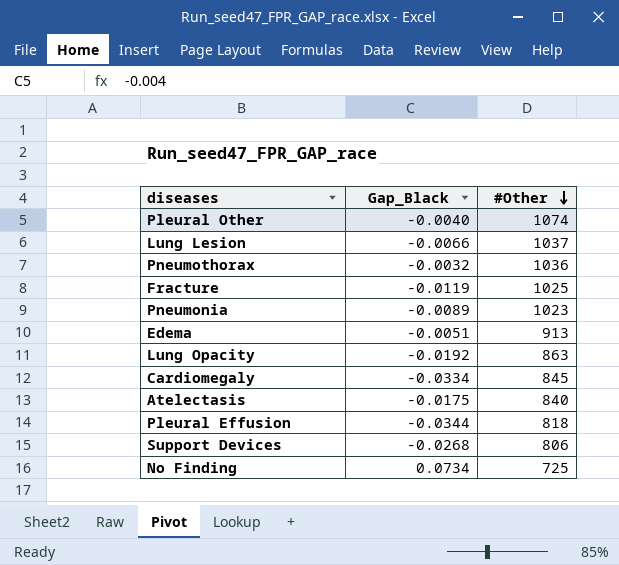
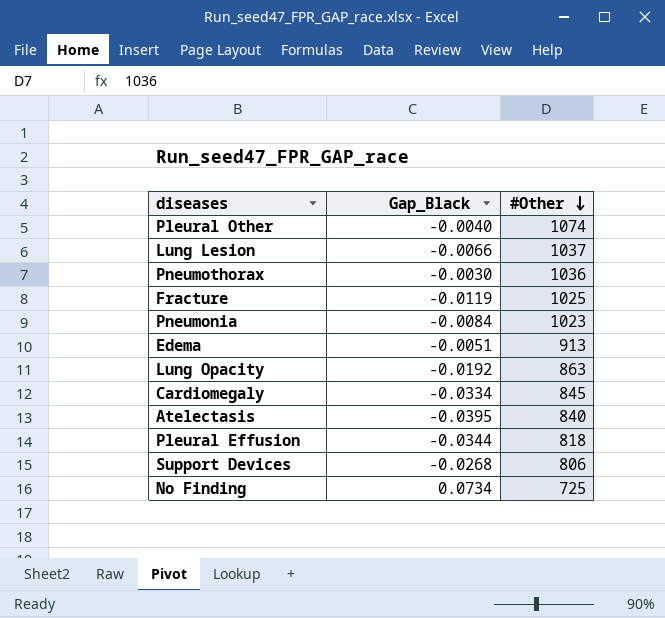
Pneumothorax | Gap_Black: -0.0032 -> -0.0030
Pneumonia | Gap_Black: -0.0089 -> -0.0084
Atelectasis | Gap_Black: -0.0175 -> -0.0395

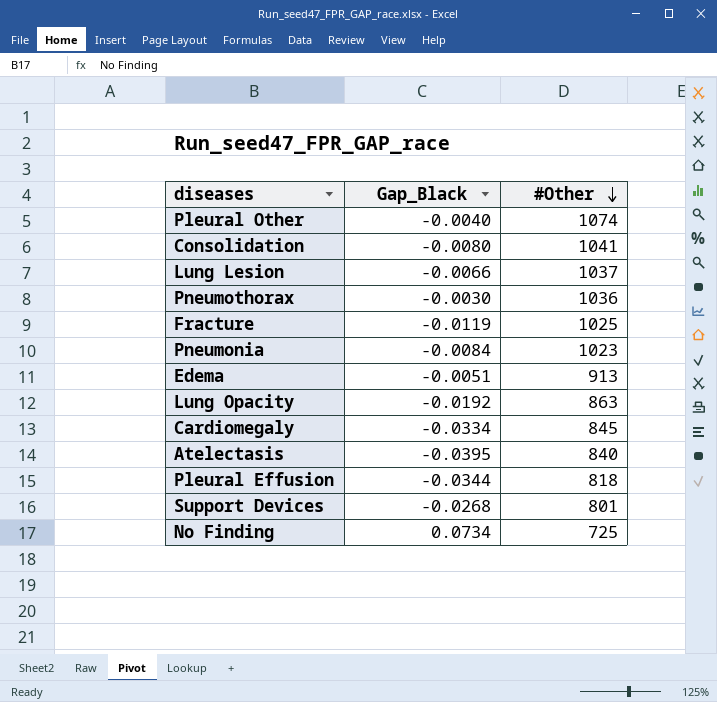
row Consolidation: none -> -0.0080 | 1041
Support Devices | #Other: 806 -> 801

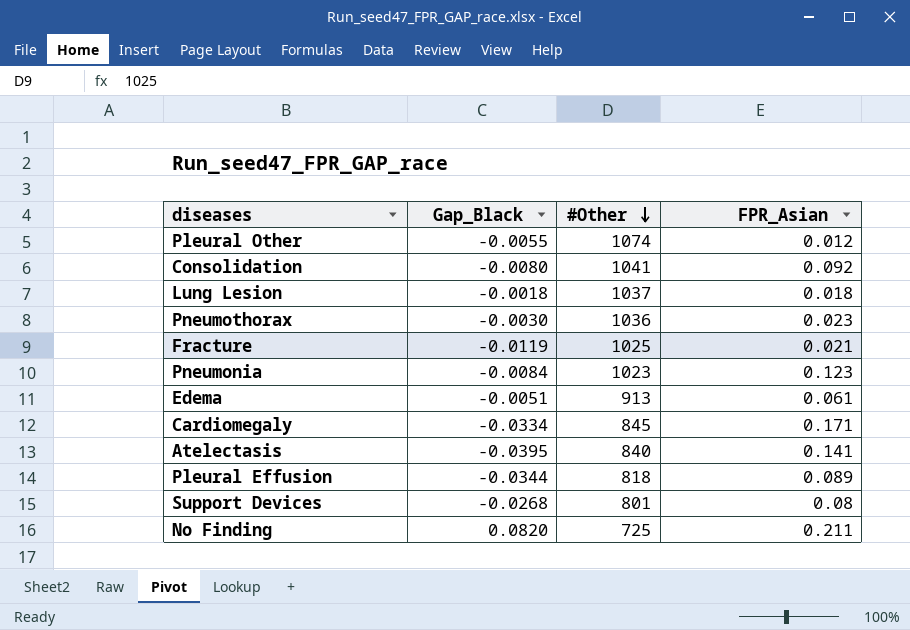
column FPR_Asian | position: none -> 4
row Lung Opacity: -0.0192 | 863 -> none
Pleural Other | Gap_Black: -0.0040 -> -0.0055
Lung Lesion | Gap_Black: -0.0066 -> -0.0018
No Finding | Gap_Black: 0.0734 -> 0.0820

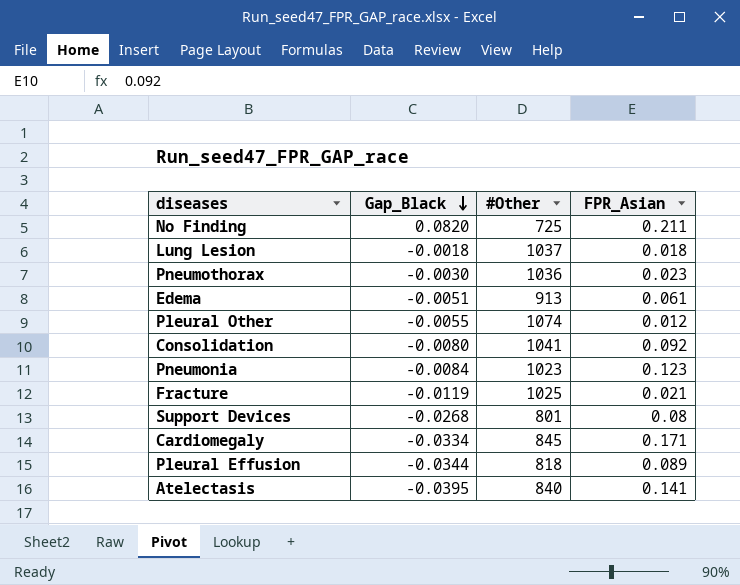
row order: #Other descending -> Gap_Black descending

